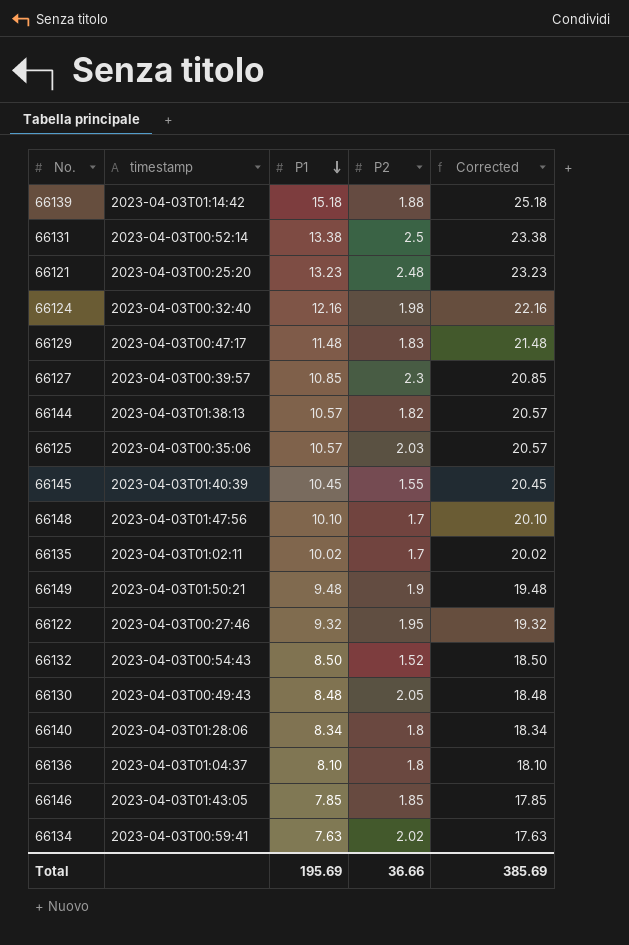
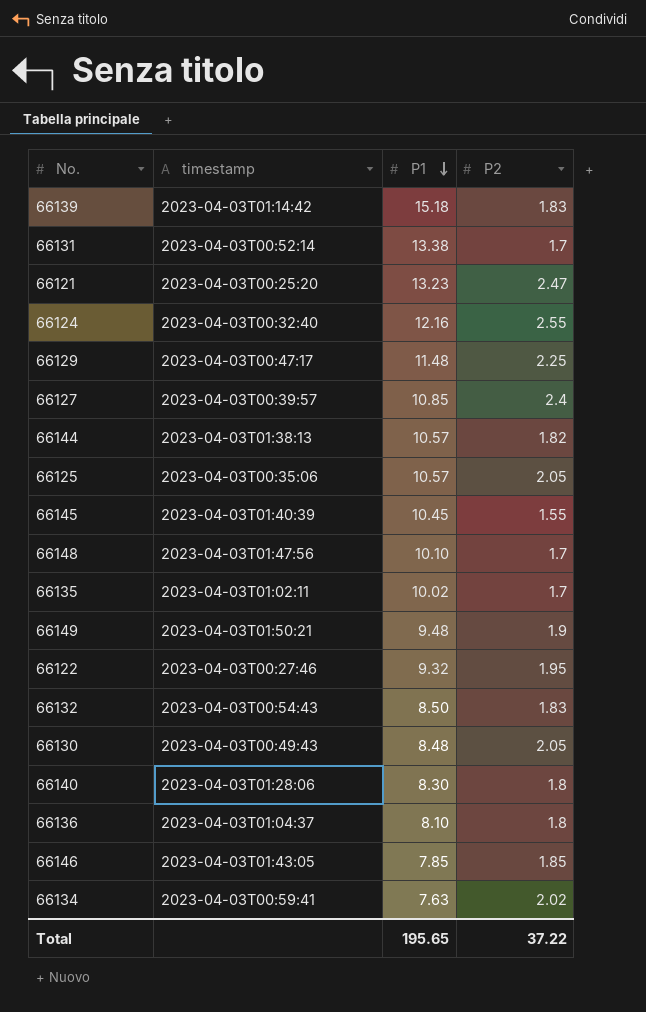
column Corrected | formula: [P1] + 10 -> none
66139 | P2: 1.88 -> 1.83
66131 | P2: 2.5 -> 1.7
66121 | P2: 2.48 -> 2.47
66124 | P2: 1.98 -> 2.55
66129 | P2: 1.83 -> 2.25
66127 | P2: 2.3 -> 2.4
66125 | P2: 2.03 -> 2.05
66132 | P2: 1.52 -> 1.83
66140 | P1: 8.34 -> 8.30
Total | P1: 195.69 -> 195.65
Total | P2: 36.66 -> 37.22

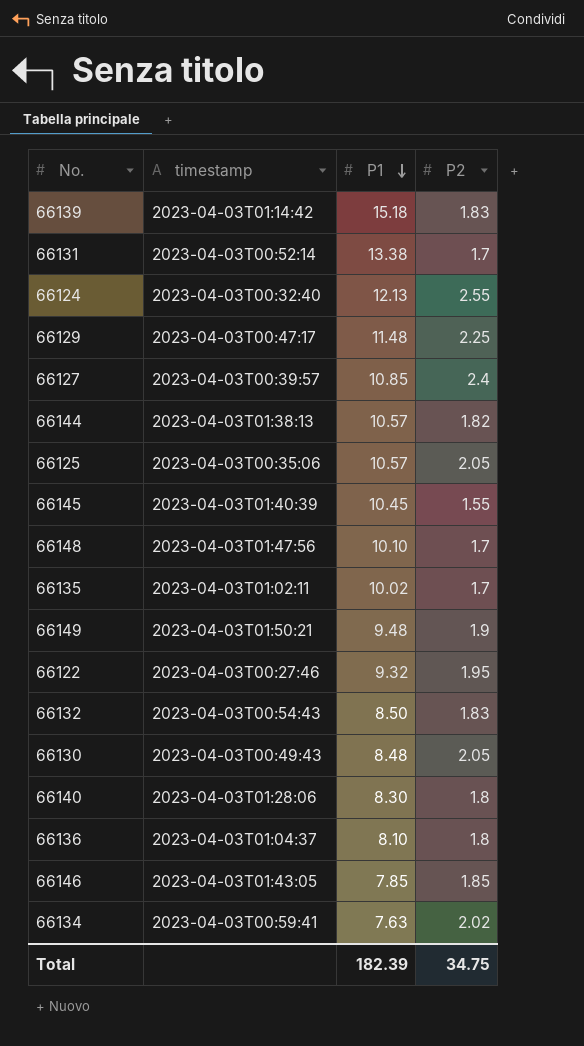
row 66121: 2023-04-03T00:25:20 | 13.23 | 2.47 -> none
66124 | P1: 12.16 -> 12.13
Total | P1: 195.65 -> 182.39
Total | P2: 37.22 -> 34.75

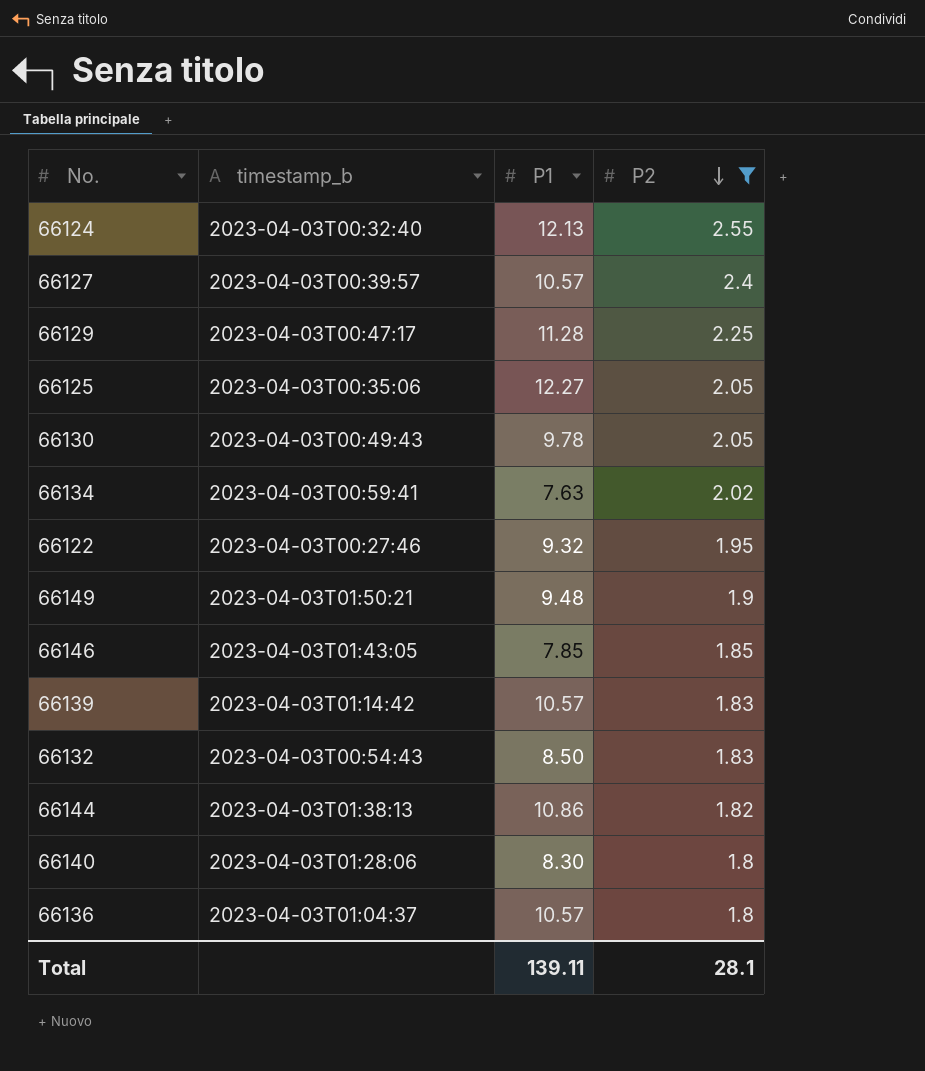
filter: none -> P2 >= 1.8
row order: P1 descending -> P2 descending
column name: timestamp -> timestamp_b
66127 | P1: 10.85 -> 10.57
66129 | P1: 11.48 -> 11.28
66125 | P1: 10.57 -> 12.27
66130 | P1: 8.48 -> 9.78
66139 | P1: 15.18 -> 10.57
66144 | P1: 10.57 -> 10.86
66136 | P1: 8.10 -> 10.57
Total | P1: 182.39 -> 139.11
Total | P2: 34.75 -> 28.1

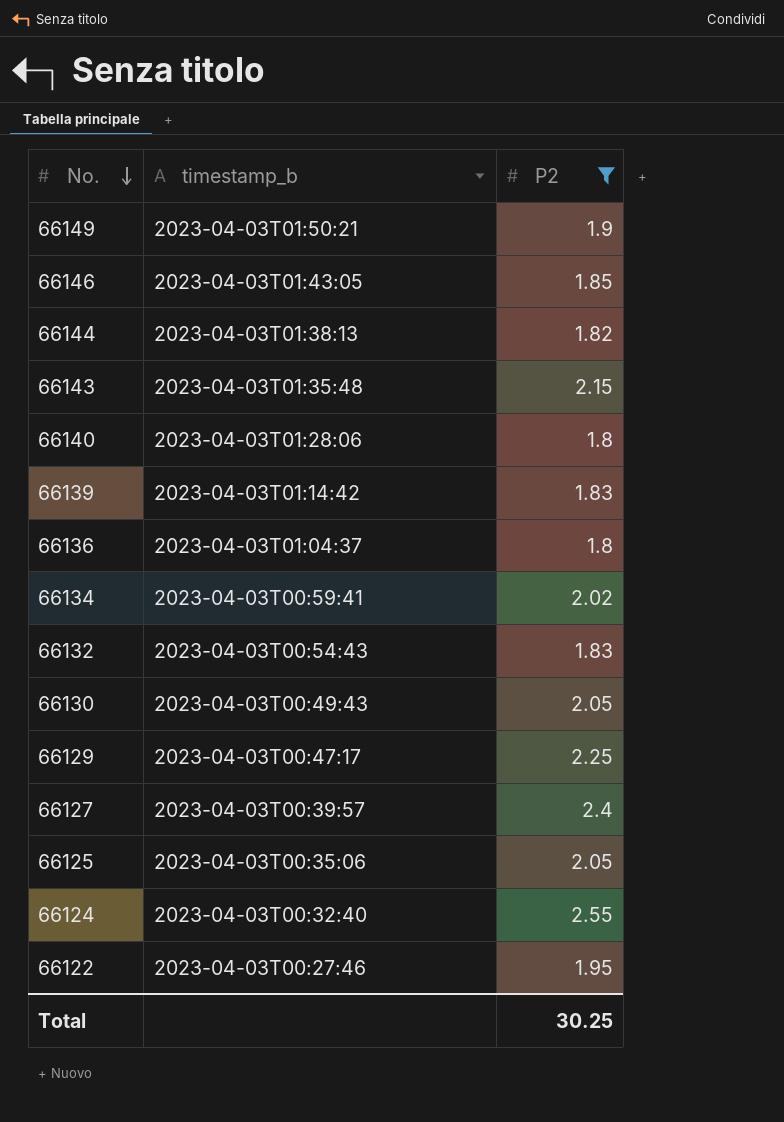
row order: P2 descending -> No. descending
column P1 | position: 3 -> none
row 66143: none -> 2023-04-03T01:35:48 | 2.15
Total | P2: 28.1 -> 30.25

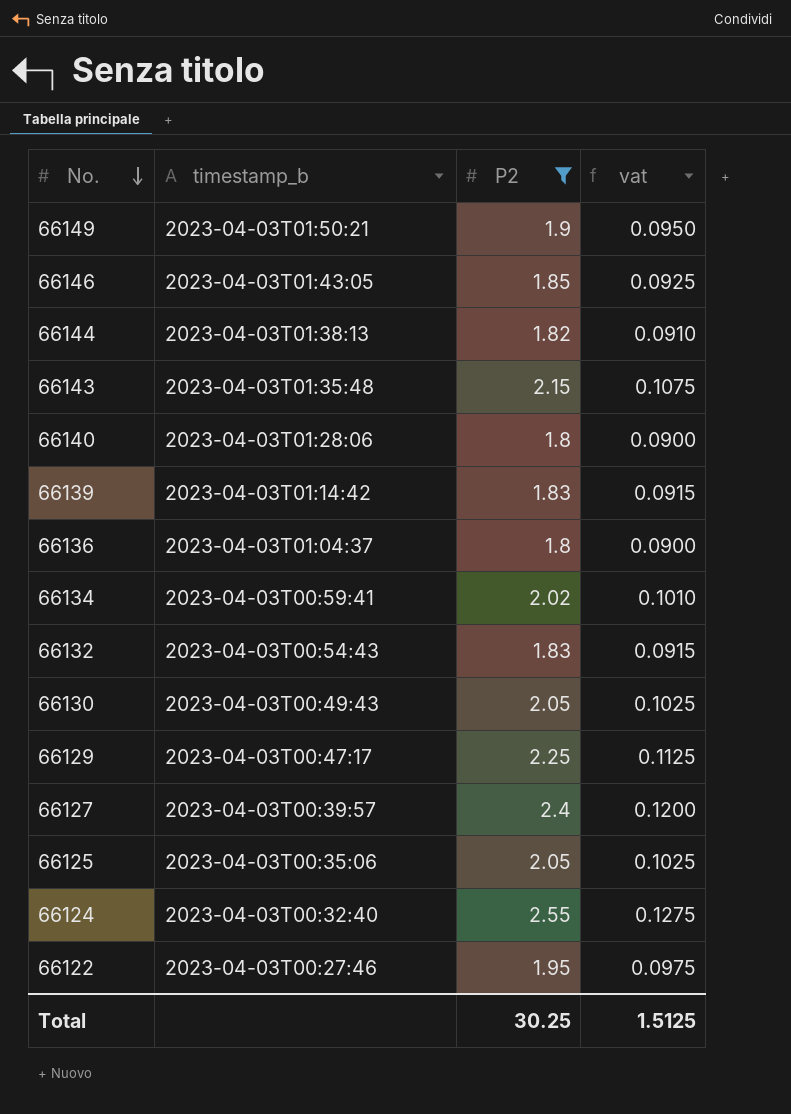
column vat | formula: none -> [P2] * 0.05

